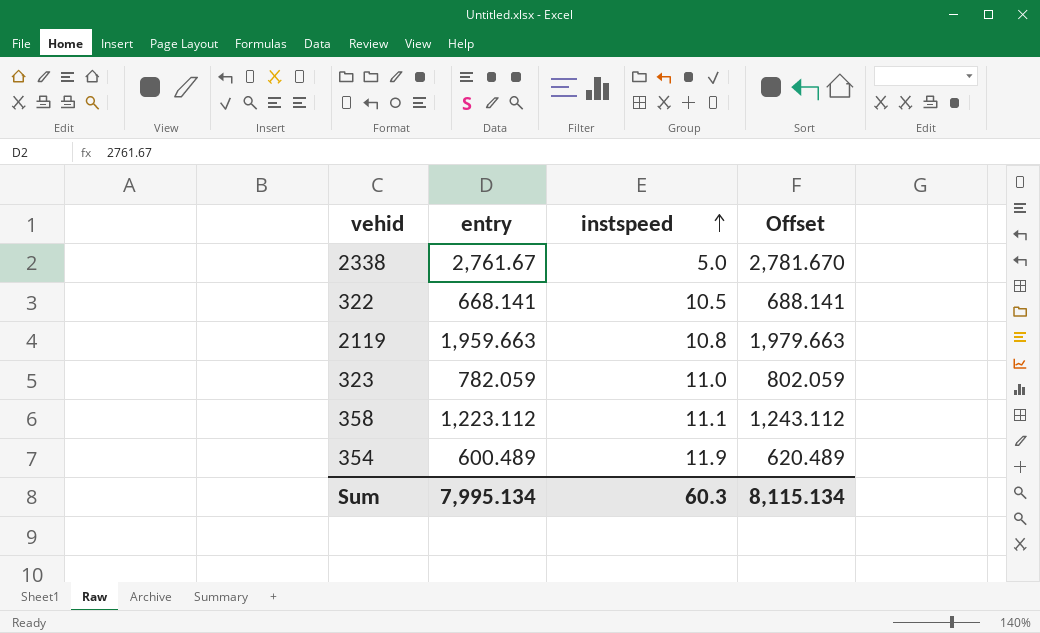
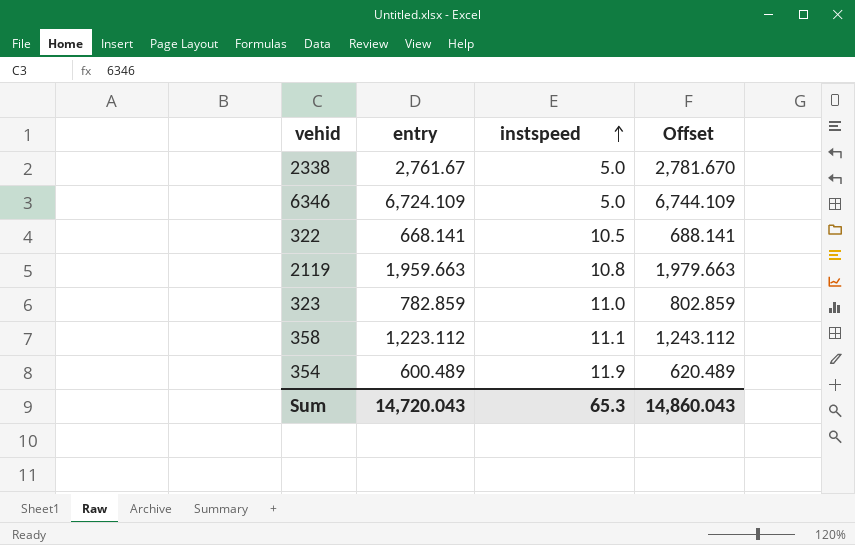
row 6346: none -> 6,724.109 | 5.0 | 6,744.109
323 | entry: 782.059 -> 782.859
323 | Offset: 802.059 -> 802.859
Sum | entry: 7,995.134 -> 14,720.043
Sum | instspeed: 60.3 -> 65.3
Sum | Offset: 8,115.134 -> 14,860.043

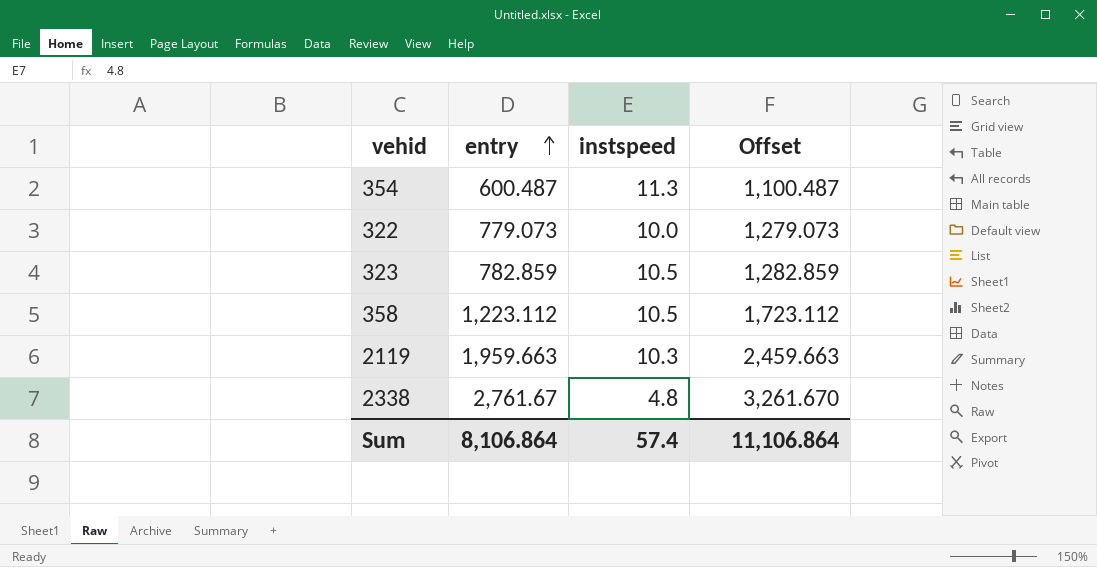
row order: instspeed ascending -> entry ascending
column Offset | formula: [entry] + 20 -> [entry] + 500
row 6346: 6,724.109 | 5.0 | 6,744.109 -> none
354 | entry: 600.489 -> 600.487
354 | instspeed: 11.9 -> 11.3
322 | entry: 668.141 -> 779.073
322 | instspeed: 10.5 -> 10.0
323 | instspeed: 11.0 -> 10.5
358 | instspeed: 11.1 -> 10.5
2119 | instspeed: 10.8 -> 10.3
2338 | instspeed: 5.0 -> 4.8
Sum | entry: 14,720.043 -> 8,106.864
Sum | instspeed: 65.3 -> 57.4
Sum | Offset: 14,860.043 -> 11,106.864

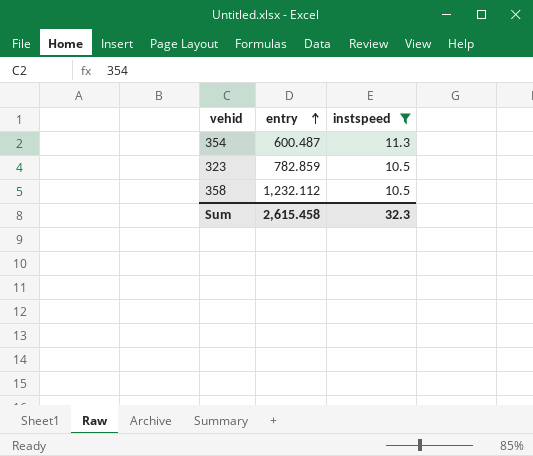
filter: none -> instspeed >= 10.5
column Offset | formula: [entry] + 500 -> none
358 | entry: 1,223.112 -> 1,232.112
Sum | entry: 8,106.864 -> 2,615.458
Sum | instspeed: 57.4 -> 32.3

